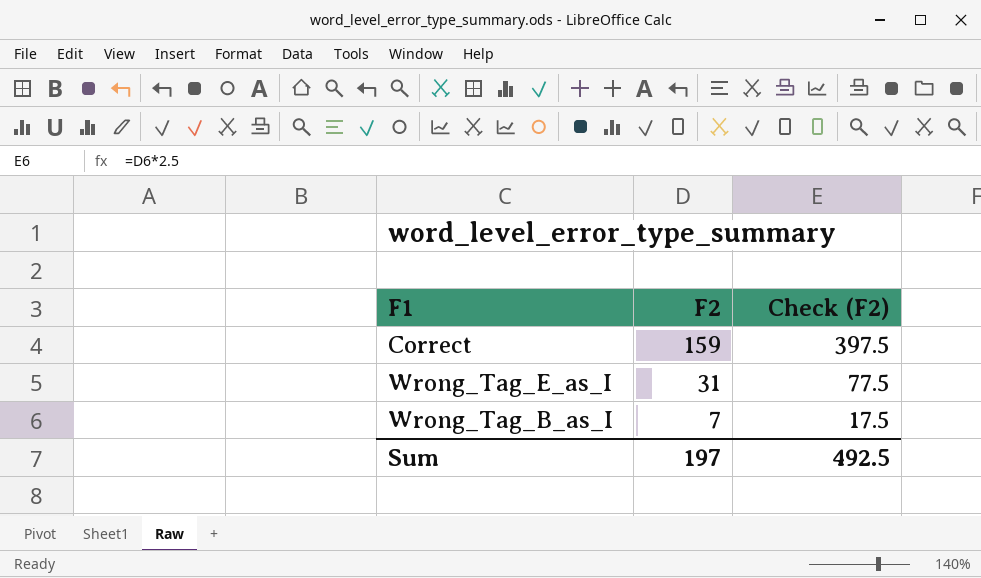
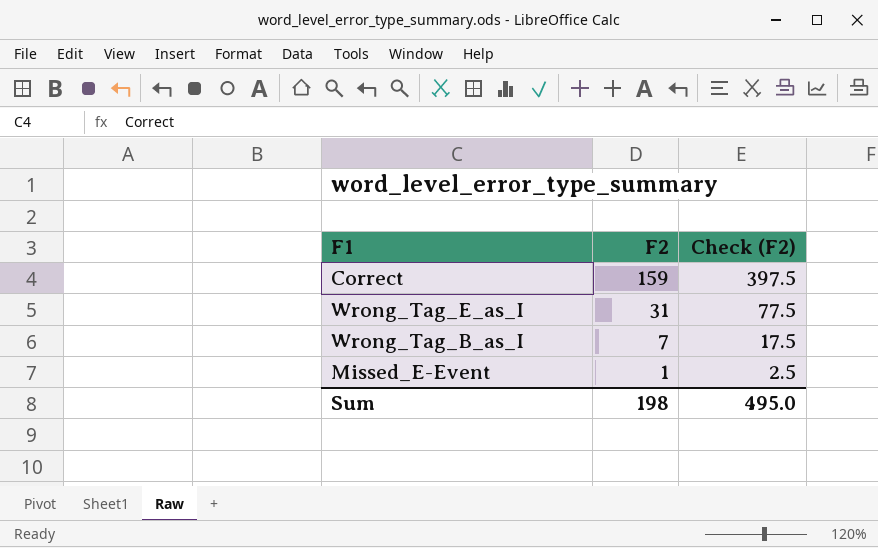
row Missed_E-Event: none -> 1 | 2.5
Sum | F2: 197 -> 198
Sum | Check (F2): 492.5 -> 495.0

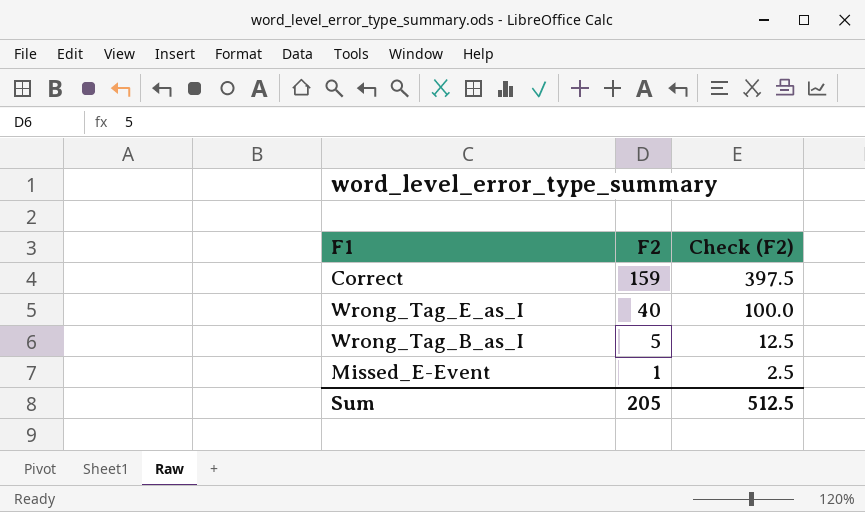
Wrong_Tag_E_as_I | F2: 31 -> 40
Wrong_Tag_E_as_I | Check (F2): 77.5 -> 100.0
Wrong_Tag_B_as_I | F2: 7 -> 5
Wrong_Tag_B_as_I | Check (F2): 17.5 -> 12.5
Sum | F2: 198 -> 205
Sum | Check (F2): 495.0 -> 512.5

